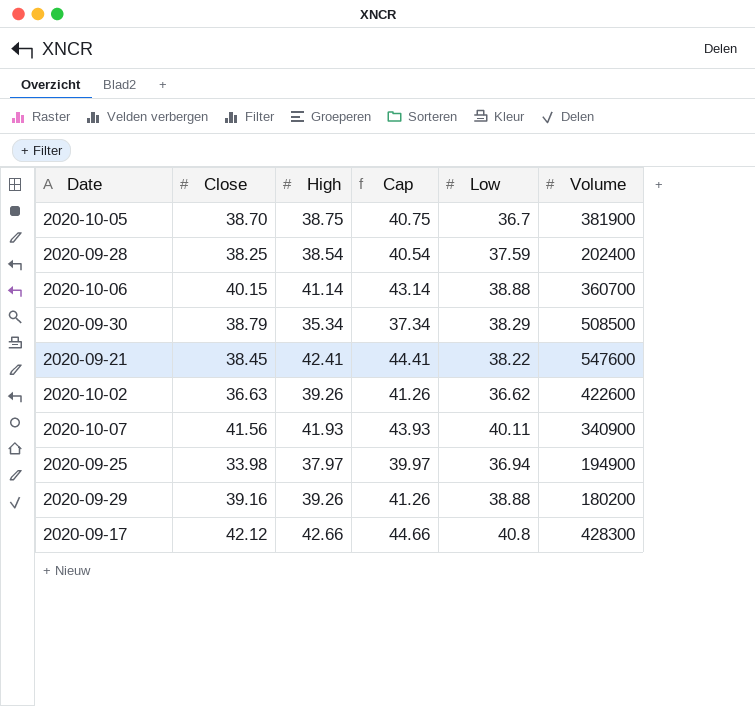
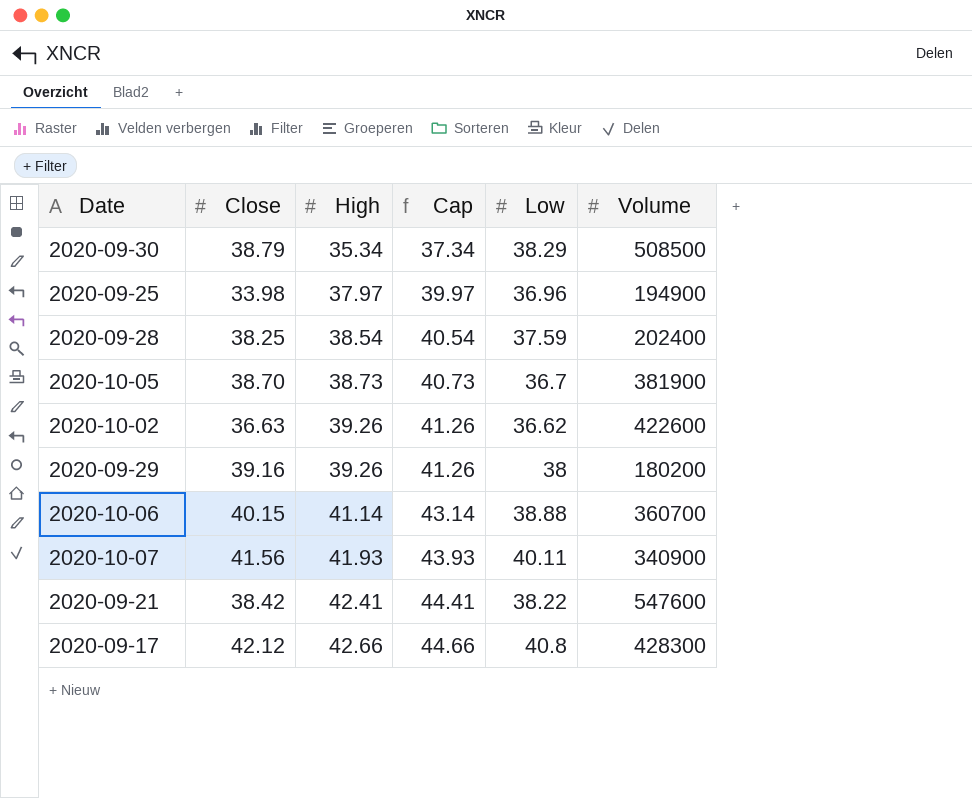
row order: none -> High ascending
2020-09-25 | Low: 36.94 -> 36.96
2020-10-05 | High: 38.75 -> 38.73
2020-10-05 | Cap: 40.75 -> 40.73
2020-09-29 | Low: 38.88 -> 38
2020-09-21 | Close: 38.45 -> 38.42

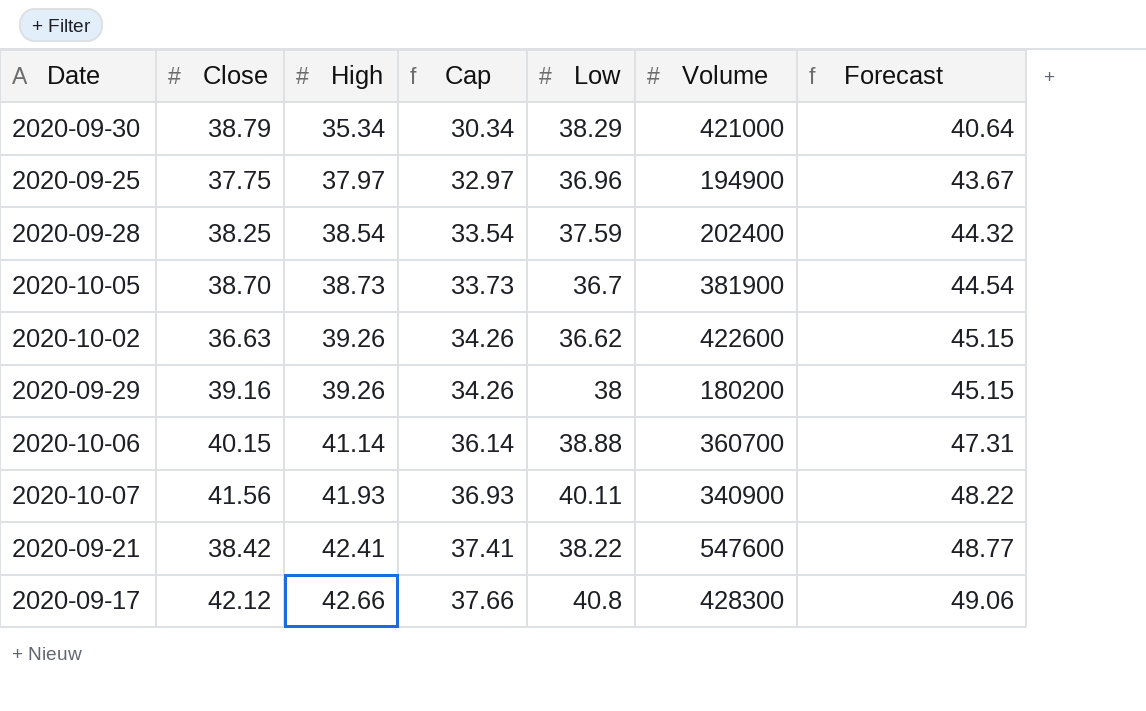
column Cap | formula: [High] + 2 -> [High] - 5
column Forecast | formula: none -> [High] * 1.15
2020-09-30 | Volume: 508500 -> 421000
2020-09-25 | Close: 33.98 -> 37.75

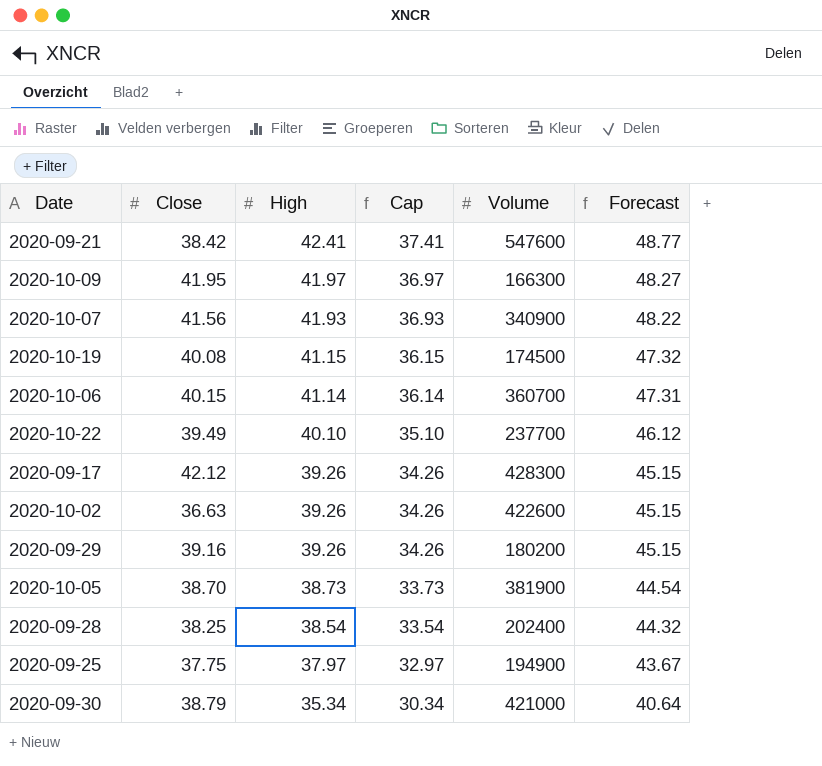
row order: High ascending -> High descending
column Low | position: 5 -> none
row 2020-10-09: none -> 41.95 | 41.97 | 36.97 | 166300 | 48.27
row 2020-10-19: none -> 40.08 | 41.15 | 36.15 | 174500 | 47.32
row 2020-10-22: none -> 39.49 | 40.10 | 35.10 | 237700 | 46.12
2020-09-17 | High: 42.66 -> 39.26
2020-09-17 | Cap: 37.66 -> 34.26
2020-09-17 | Forecast: 49.06 -> 45.15

